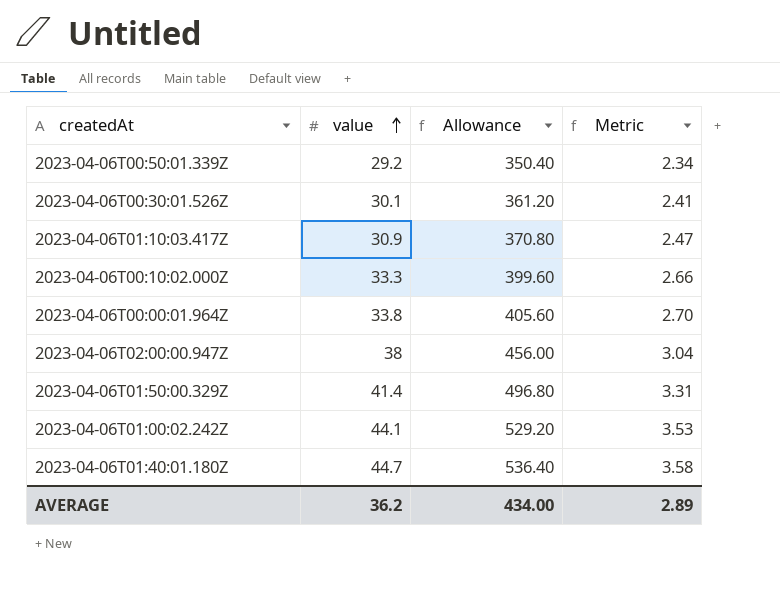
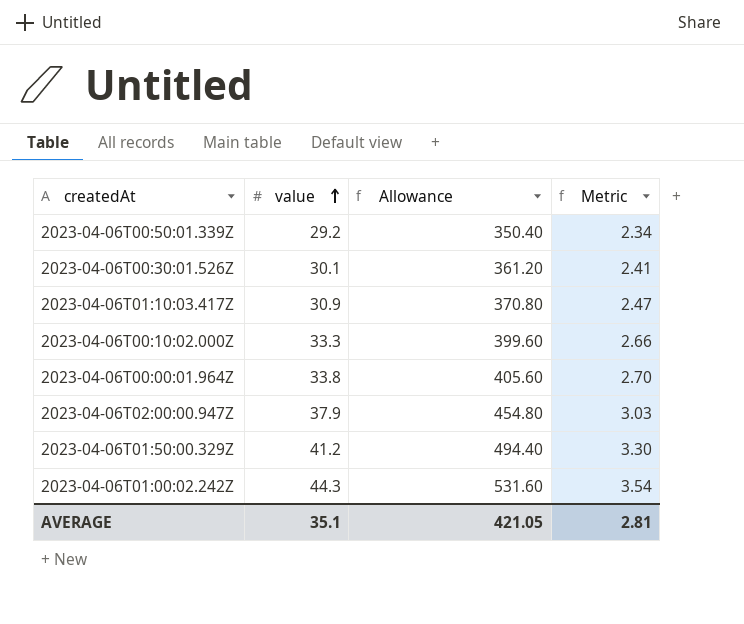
row 2023-04-06T01:40:01.180Z: 44.7 | 536.40 | 3.58 -> none
2023-04-06T02:00:00.947Z | value: 38 -> 37.9
2023-04-06T02:00:00.947Z | Allowance: 456.00 -> 454.80
2023-04-06T02:00:00.947Z | Metric: 3.04 -> 3.03
2023-04-06T01:50:00.329Z | value: 41.4 -> 41.2
2023-04-06T01:50:00.329Z | Allowance: 496.80 -> 494.40
2023-04-06T01:50:00.329Z | Metric: 3.31 -> 3.30
2023-04-06T01:00:02.242Z | value: 44.1 -> 44.3
2023-04-06T01:00:02.242Z | Allowance: 529.20 -> 531.60
2023-04-06T01:00:02.242Z | Metric: 3.53 -> 3.54
AVERAGE | value: 36.2 -> 35.1
AVERAGE | Allowance: 434.00 -> 421.05
AVERAGE | Metric: 2.89 -> 2.81

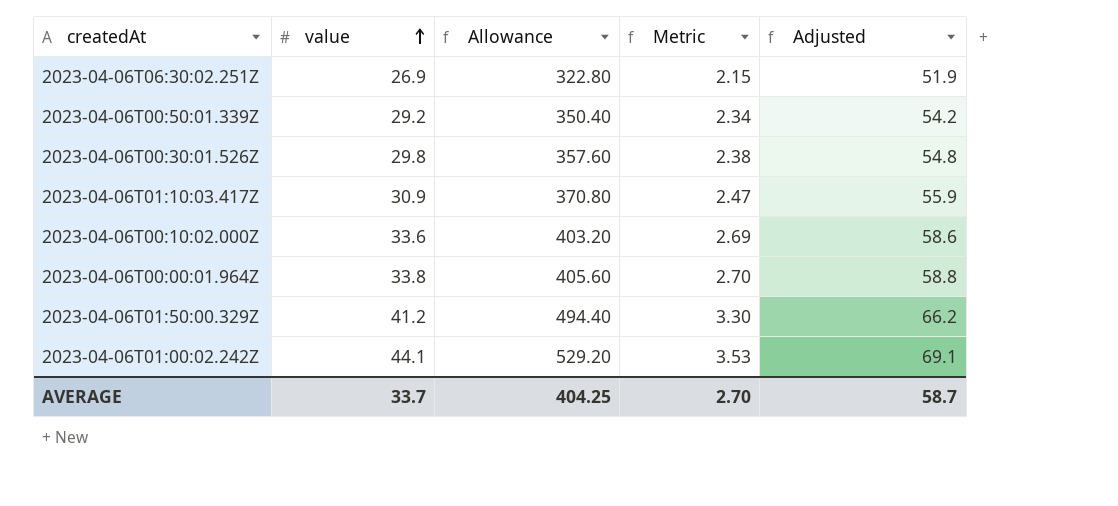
column Adjusted | formula: none -> [value] + 25
row 2023-04-06T02:00:00.947Z: 37.9 | 454.80 | 3.03 -> none
row 2023-04-06T06:30:02.251Z: none -> 26.9 | 322.80 | 2.15 | 51.9
2023-04-06T00:30:01.526Z | value: 30.1 -> 29.8
2023-04-06T00:30:01.526Z | Allowance: 361.20 -> 357.60
2023-04-06T00:30:01.526Z | Metric: 2.41 -> 2.38
2023-04-06T00:10:02.000Z | value: 33.3 -> 33.6
2023-04-06T00:10:02.000Z | Allowance: 399.60 -> 403.20
2023-04-06T00:10:02.000Z | Metric: 2.66 -> 2.69
2023-04-06T01:00:02.242Z | value: 44.3 -> 44.1
2023-04-06T01:00:02.242Z | Allowance: 531.60 -> 529.20
2023-04-06T01:00:02.242Z | Metric: 3.54 -> 3.53
AVERAGE | value: 35.1 -> 33.7
AVERAGE | Allowance: 421.05 -> 404.25
AVERAGE | Metric: 2.81 -> 2.70

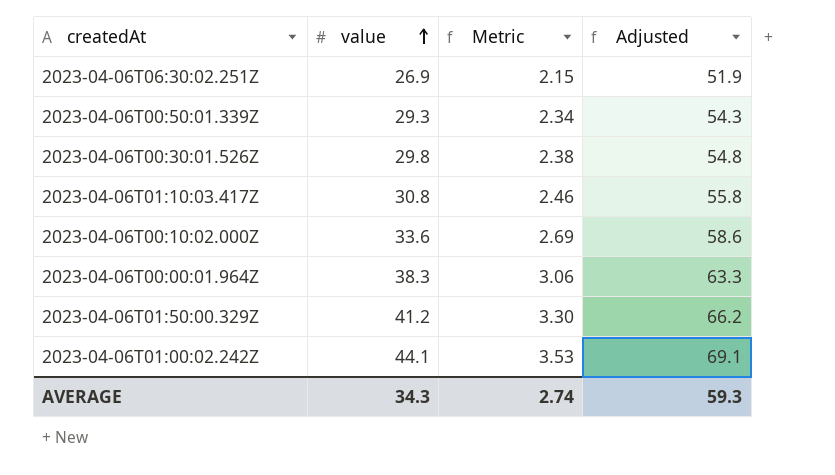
column Allowance | formula: [value] * 12 -> none
2023-04-06T00:50:01.339Z | value: 29.2 -> 29.3
2023-04-06T00:50:01.339Z | Adjusted: 54.2 -> 54.3
2023-04-06T01:10:03.417Z | value: 30.9 -> 30.8
2023-04-06T01:10:03.417Z | Metric: 2.47 -> 2.46
2023-04-06T01:10:03.417Z | Adjusted: 55.9 -> 55.8
2023-04-06T00:00:01.964Z | value: 33.8 -> 38.3
2023-04-06T00:00:01.964Z | Metric: 2.70 -> 3.06
2023-04-06T00:00:01.964Z | Adjusted: 58.8 -> 63.3
AVERAGE | value: 33.7 -> 34.3
AVERAGE | Metric: 2.70 -> 2.74
AVERAGE | Adjusted: 58.7 -> 59.3

